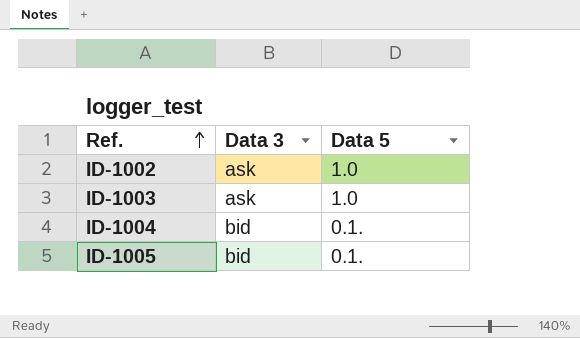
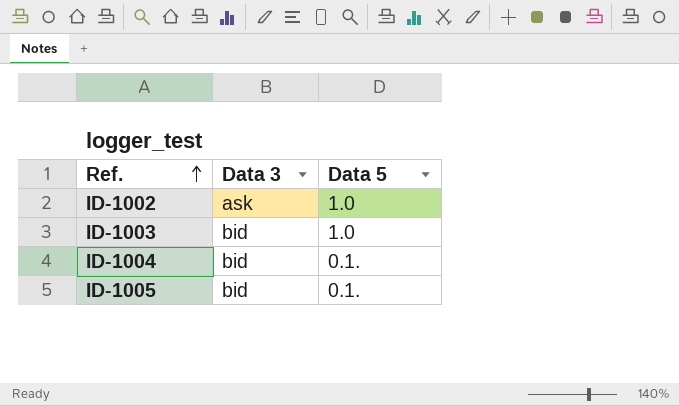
ID-1003 | Data 3: ask -> bid

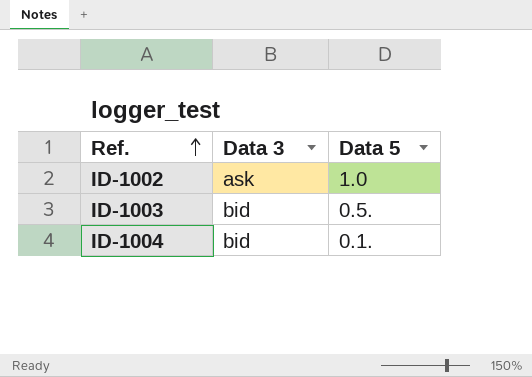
row ID-1005: bid | 0.1. -> none
ID-1003 | Data 5: 1.0 -> 0.5.

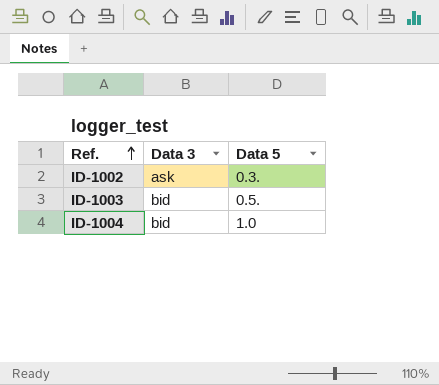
ID-1002 | Data 5: 1.0 -> 0.3.
ID-1004 | Data 5: 0.1. -> 1.0

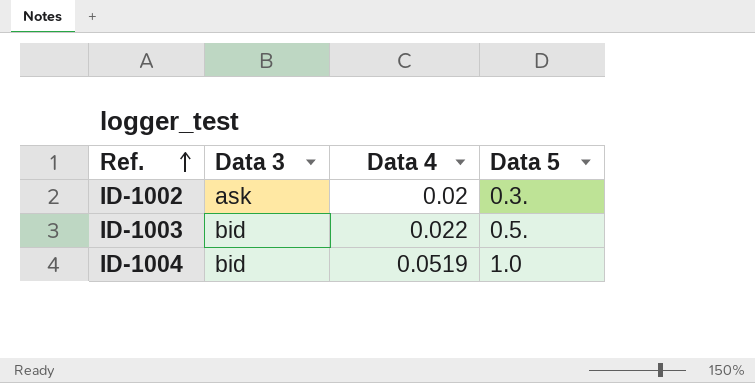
column Data 4 | position: none -> 3

